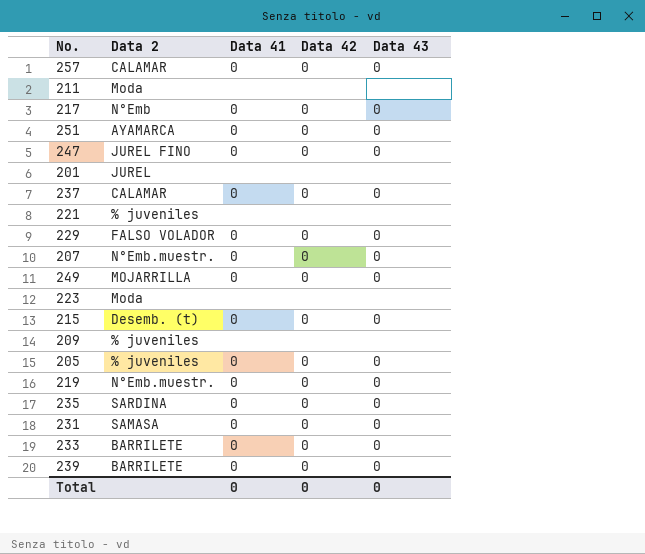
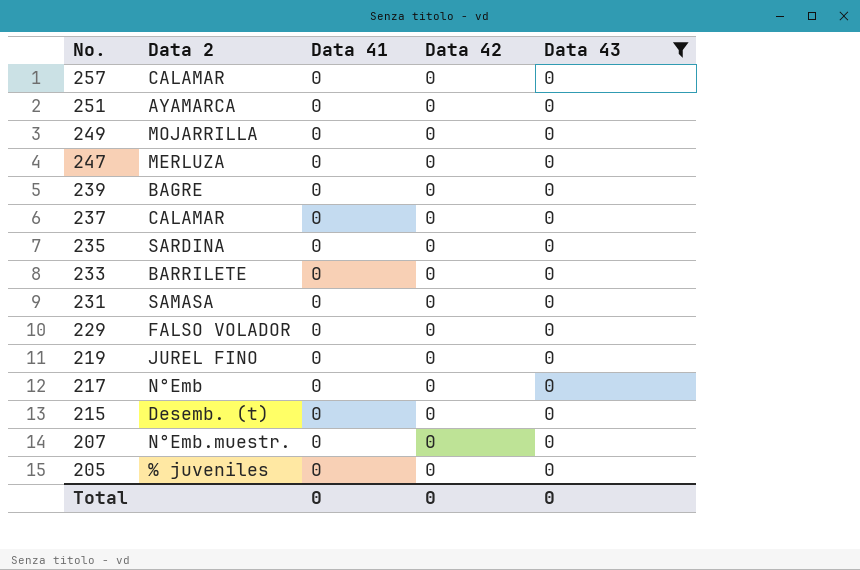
filter: none -> Data 43 = 0
row order: none -> No. descending
247 | Data 2: JUREL FINO -> MERLUZA
239 | Data 2: BARRILETE -> BAGRE
219 | Data 2: N°Emb.muestr. -> JUREL FINO

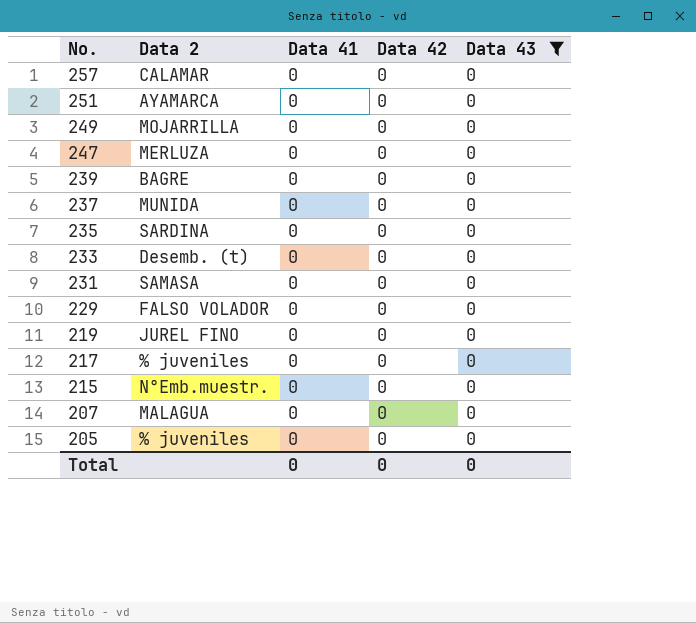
237 | Data 2: CALAMAR -> MUNIDA
233 | Data 2: BARRILETE -> Desemb. (t)
217 | Data 2: N°Emb -> % juveniles
215 | Data 2: Desemb. (t) -> N°Emb.muestr.
207 | Data 2: N°Emb.muestr. -> MALAGUA

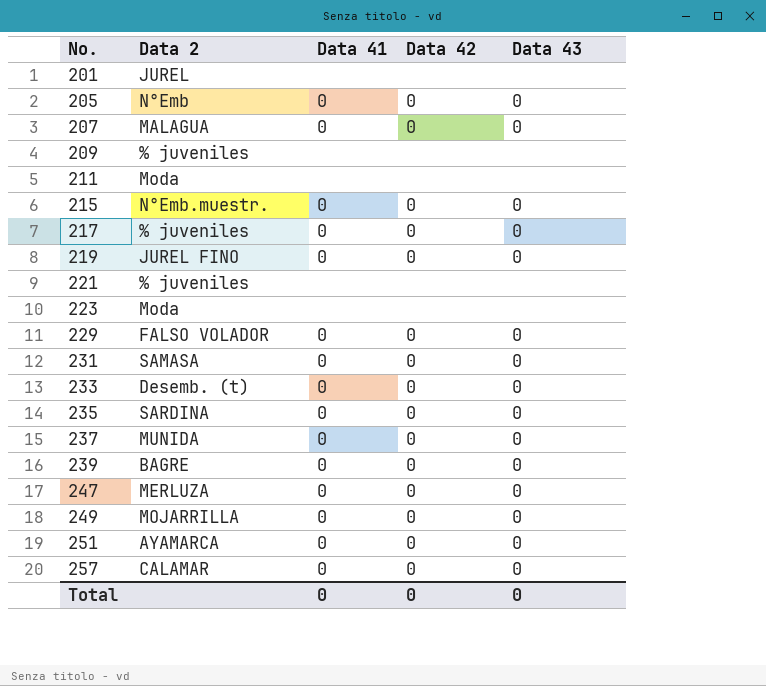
filter: Data 43 = 0 -> none
row order: No. descending -> No. ascending
205 | Data 2: % juveniles -> N°Emb

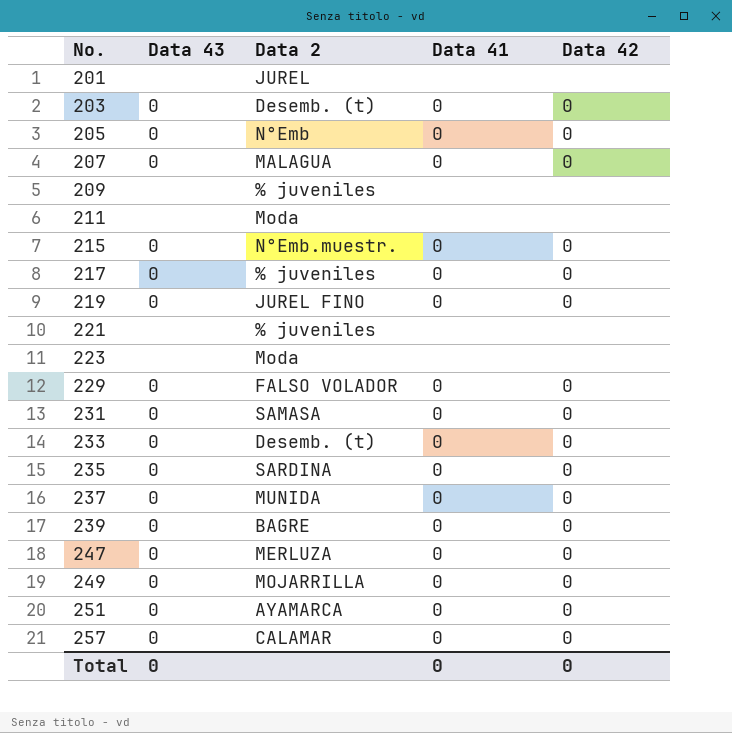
column Data 43 | position: 5 -> 2
row 203: none -> 0 | Desemb. (t) | 0 | 0

